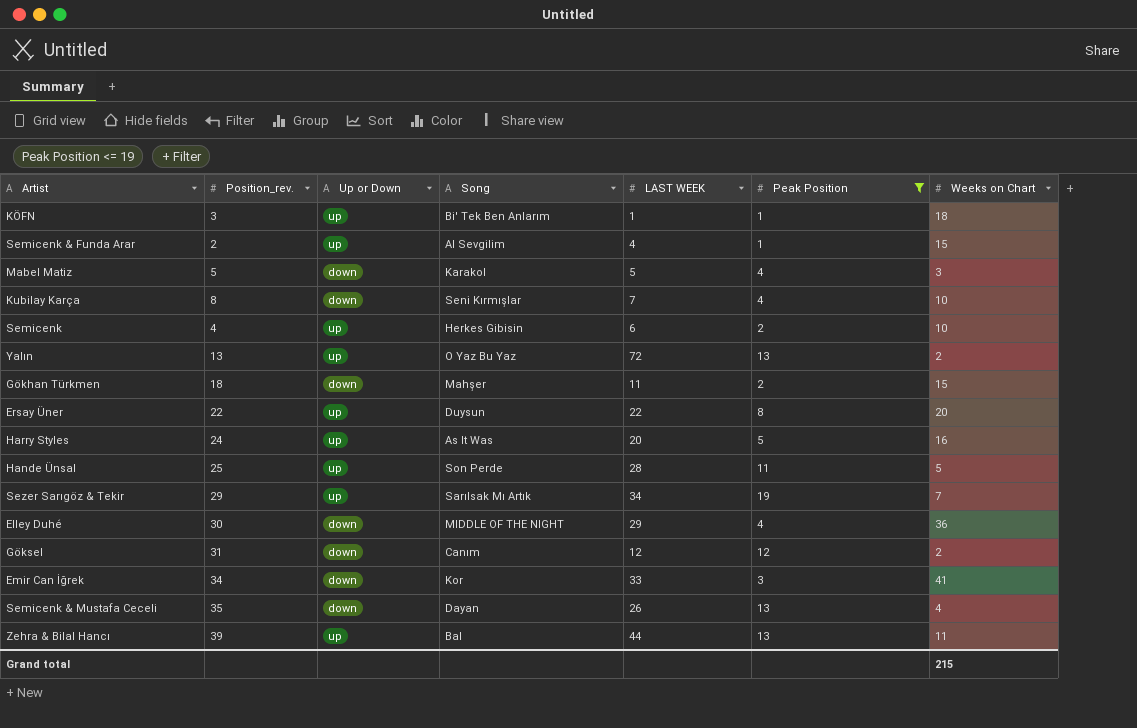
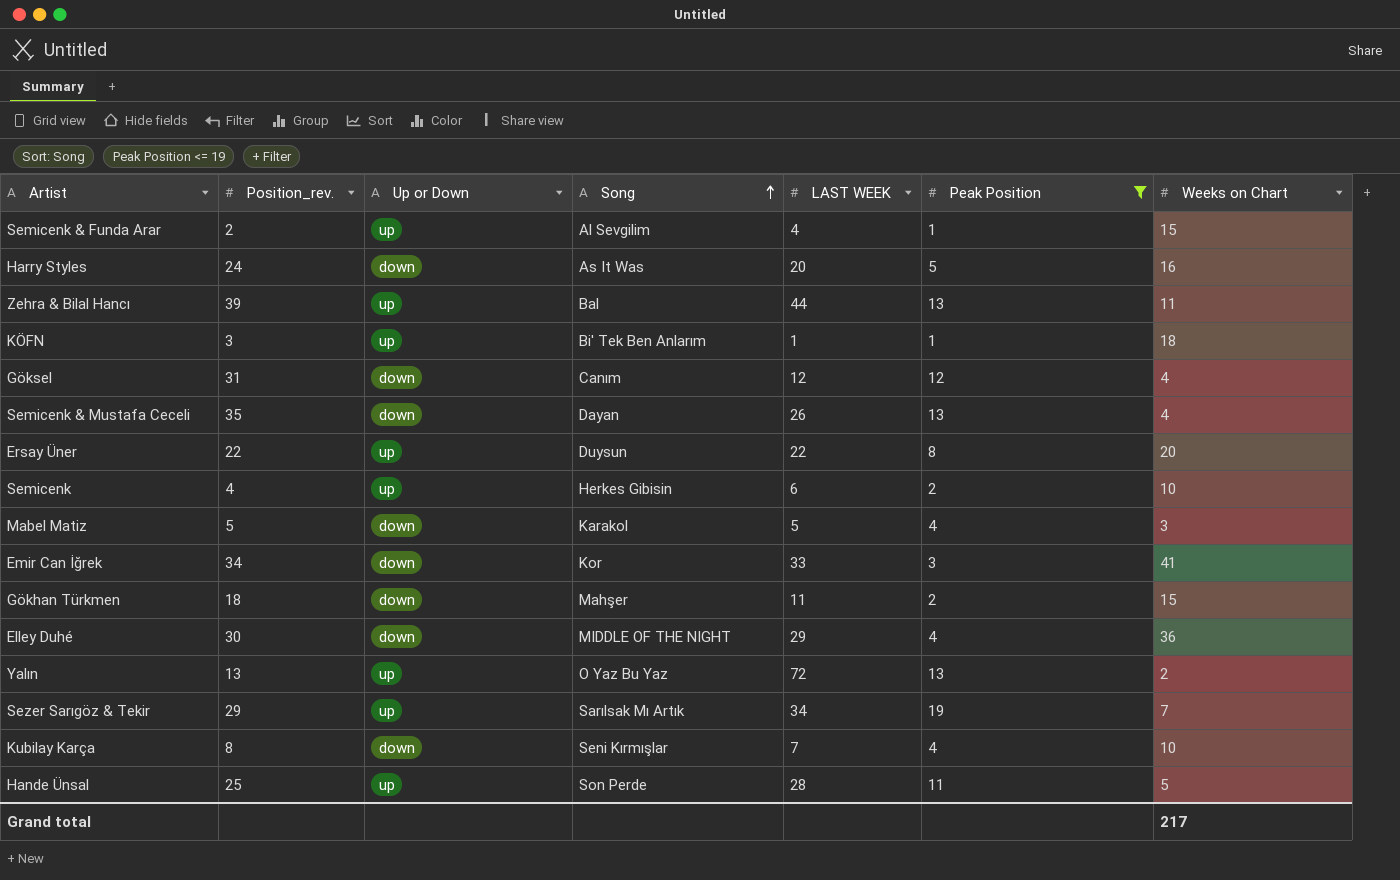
row order: none -> Song ascending
Harry Styles | Up or Down: up -> down
Göksel | Weeks on Chart: 2 -> 4
Grand total | Weeks on Chart: 215 -> 217

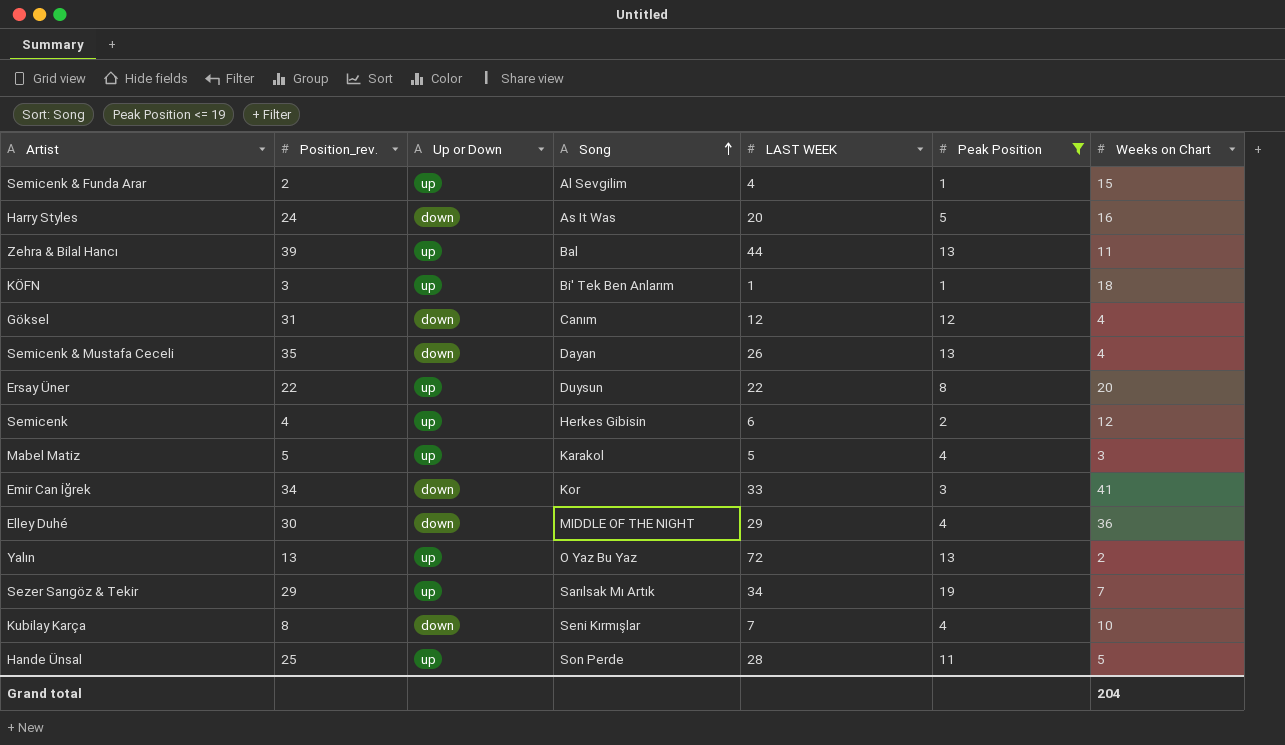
row Gökhan Türkmen: 18 | down | Mahşer | 11 | 2 | 15 -> none
Semicenk | Weeks on Chart: 10 -> 12
Mabel Matiz | Up or Down: down -> up
Grand total | Weeks on Chart: 217 -> 204

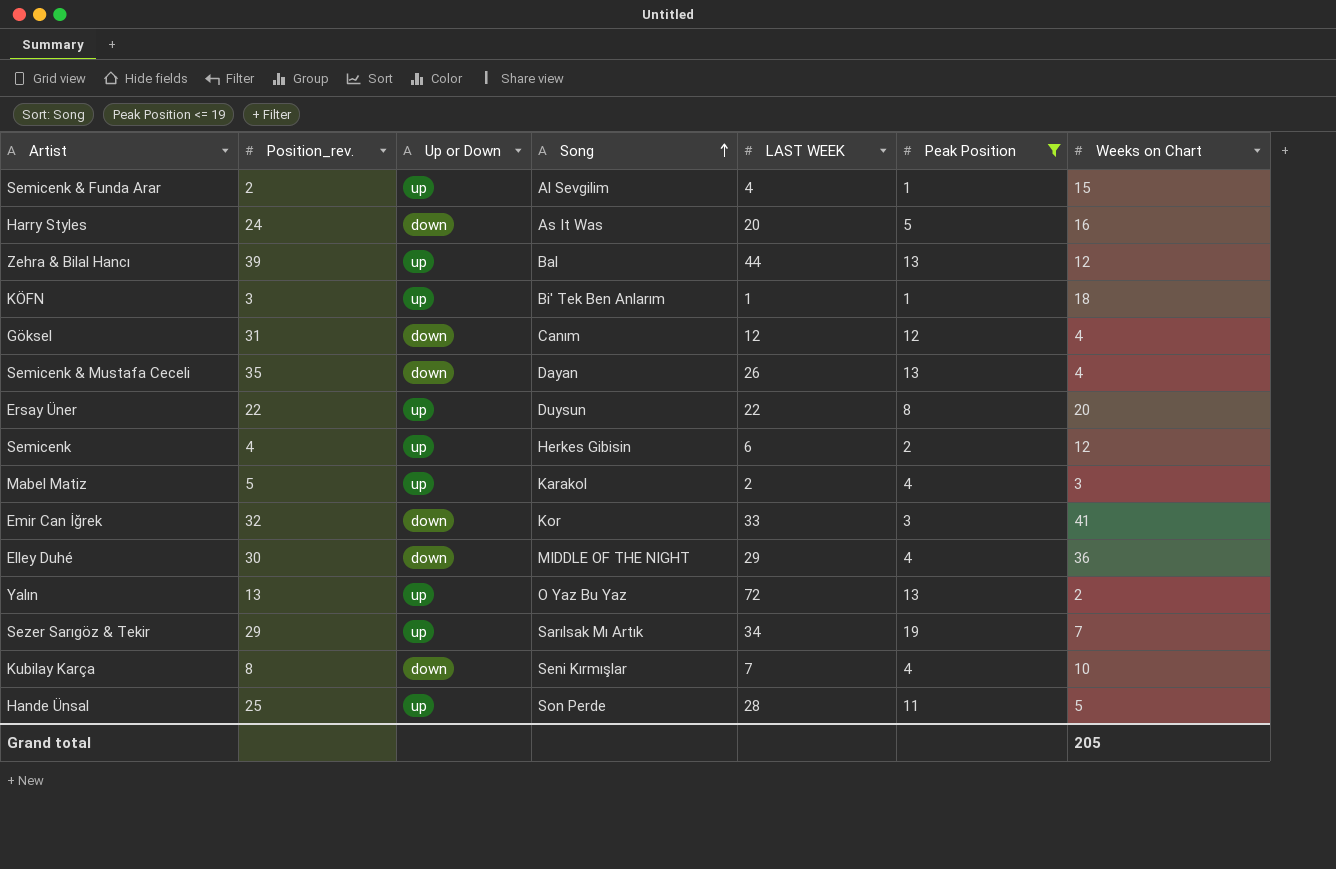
Zehra & Bilal Hancı | Weeks on Chart: 11 -> 12
Mabel Matiz | LAST WEEK: 5 -> 2
Emir Can İğrek | Position_rev.: 34 -> 32
Grand total | Weeks on Chart: 204 -> 205

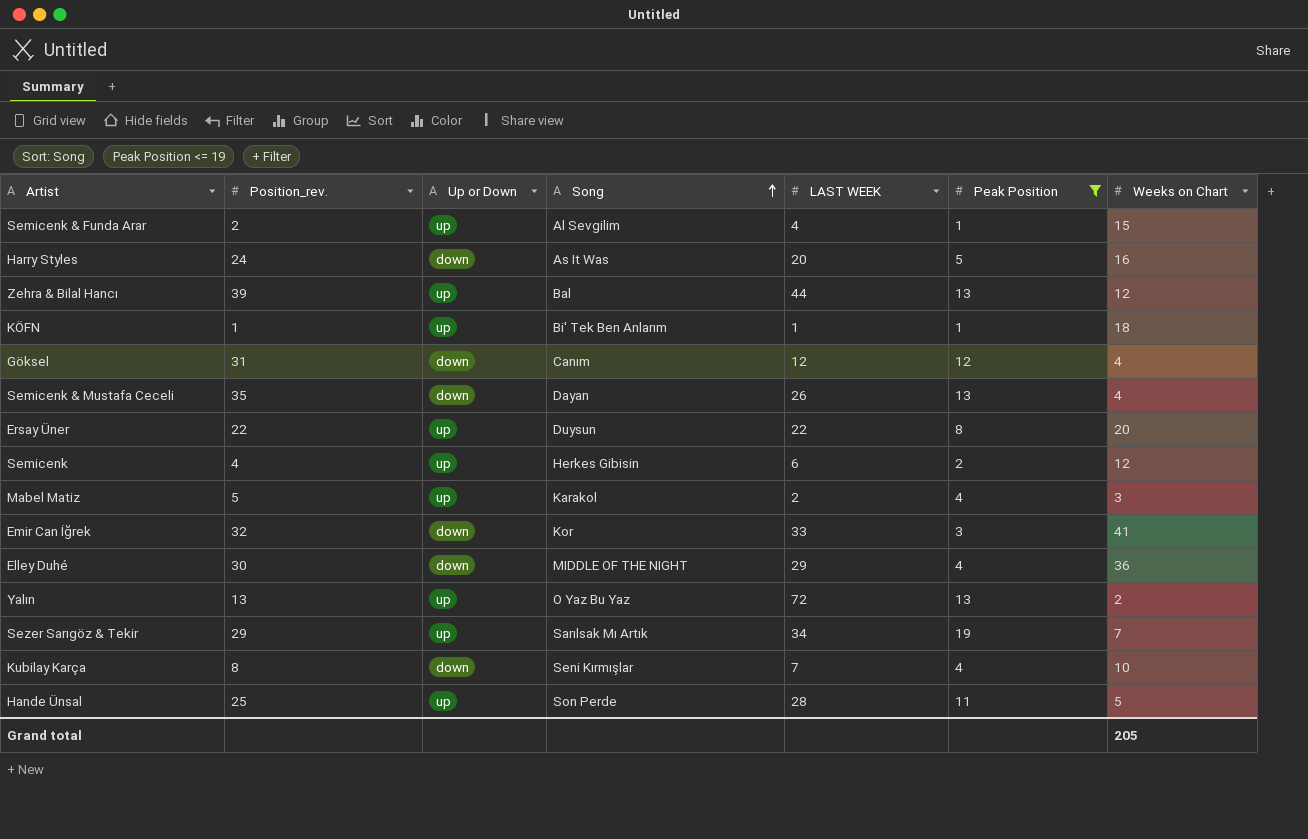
KÖFN | Position_rev.: 3 -> 1

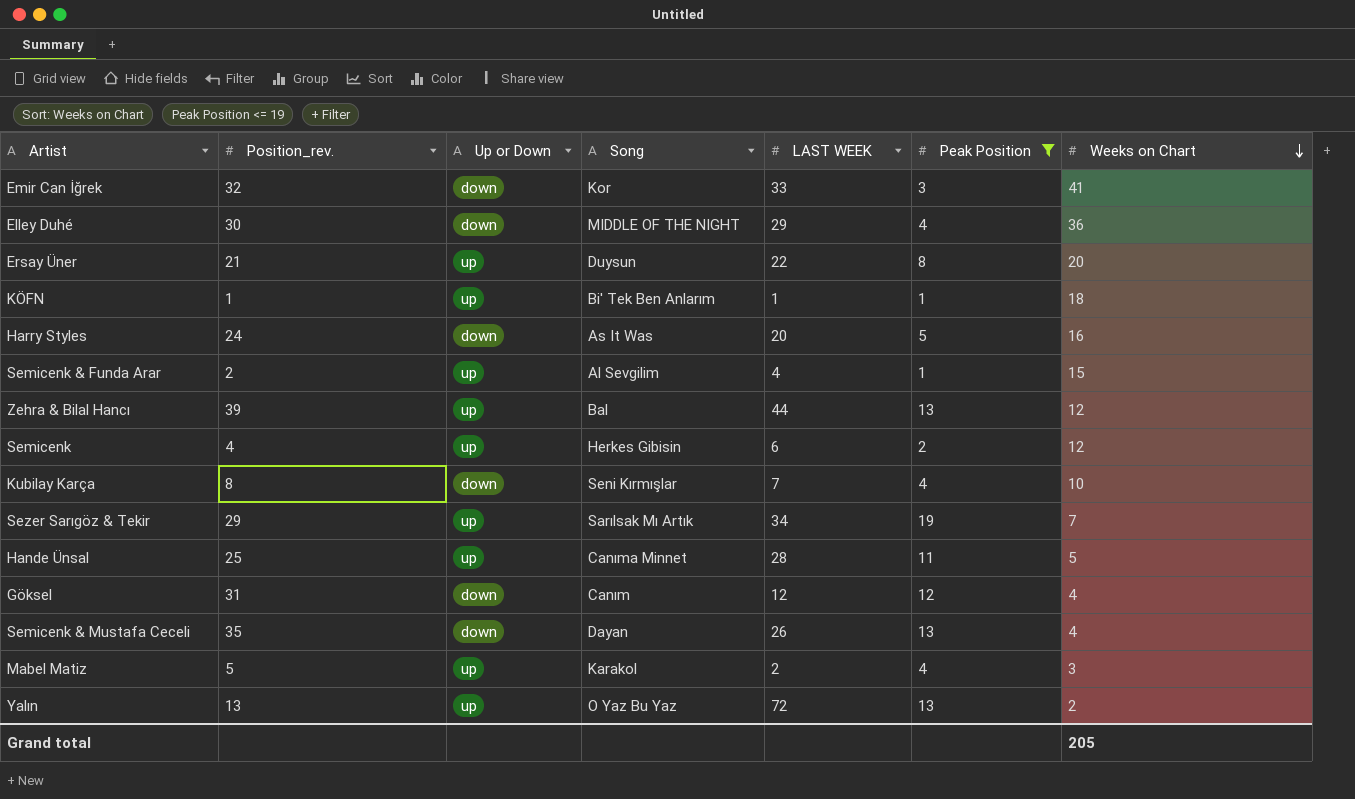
row order: Song ascending -> Weeks on Chart descending
Ersay Üner | Position_rev.: 22 -> 21
Hande Ünsal | Song: Son Perde -> Canıma Minnet

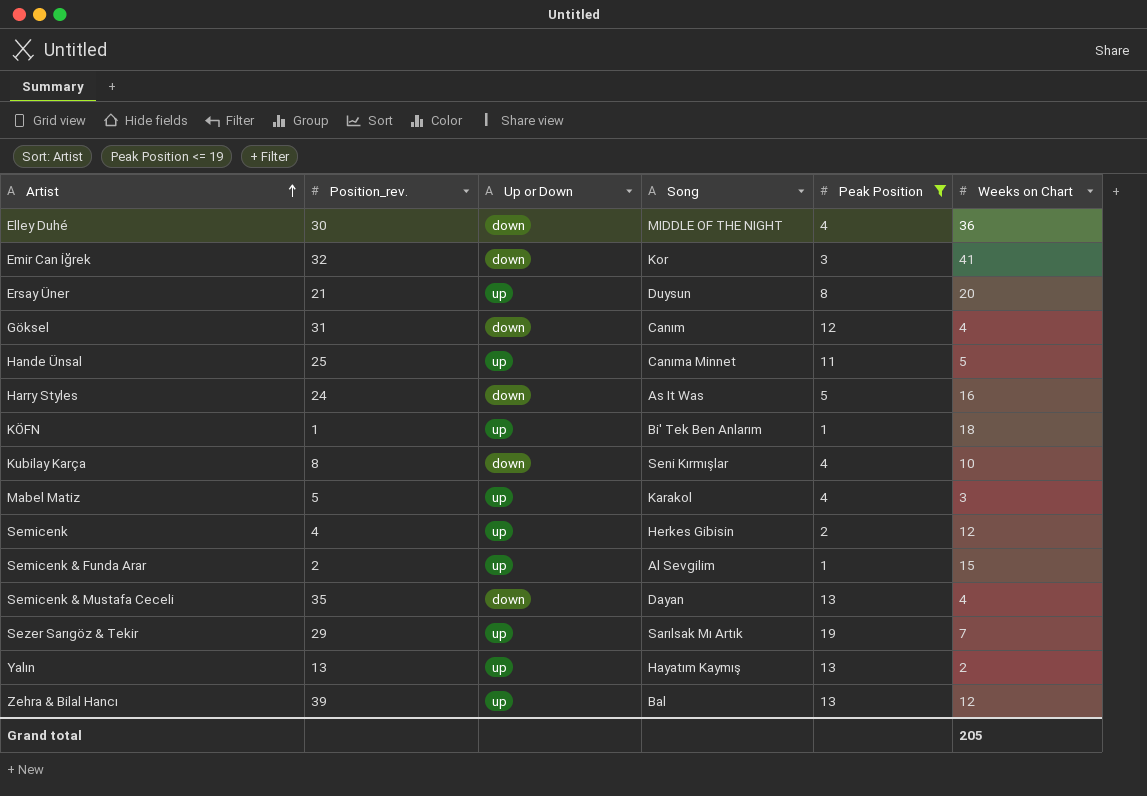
row order: Weeks on Chart descending -> Artist ascending
column LAST WEEK | position: 5 -> none
Yalın | Song: O Yaz Bu Yaz -> Hayatım Kaymış

